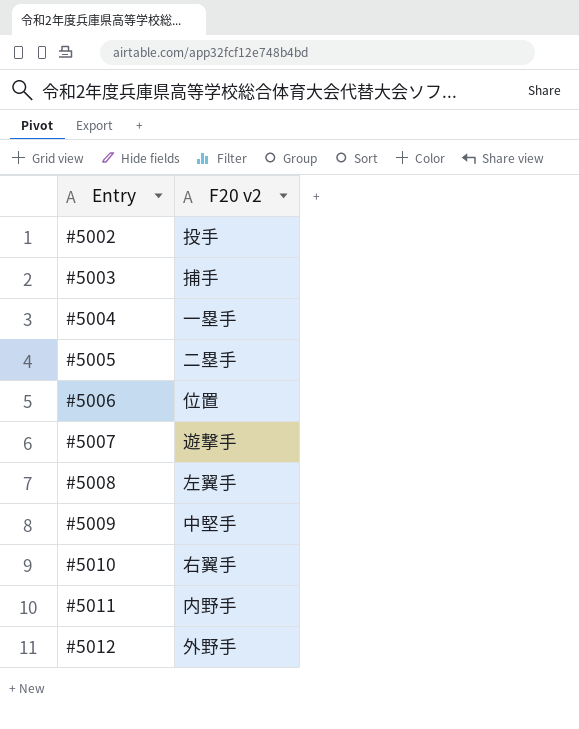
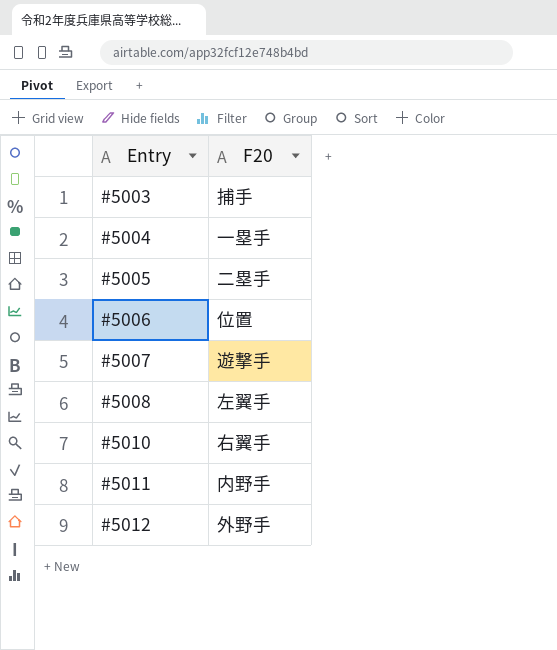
column name: F20 v2 -> F20
row #5002: 投手 -> none
row #5009: 中堅手 -> none

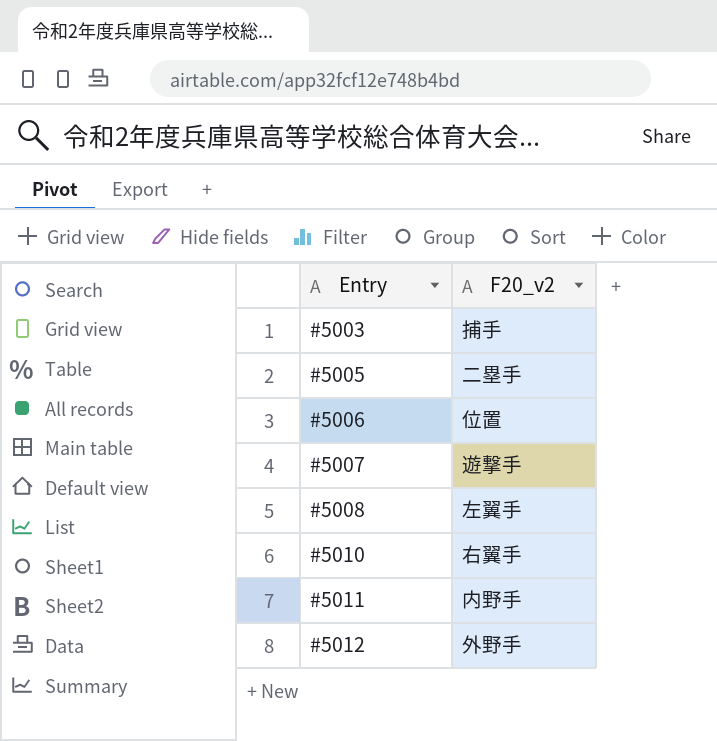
column name: F20 -> F20_v2
row #5004: 一塁手 -> none

